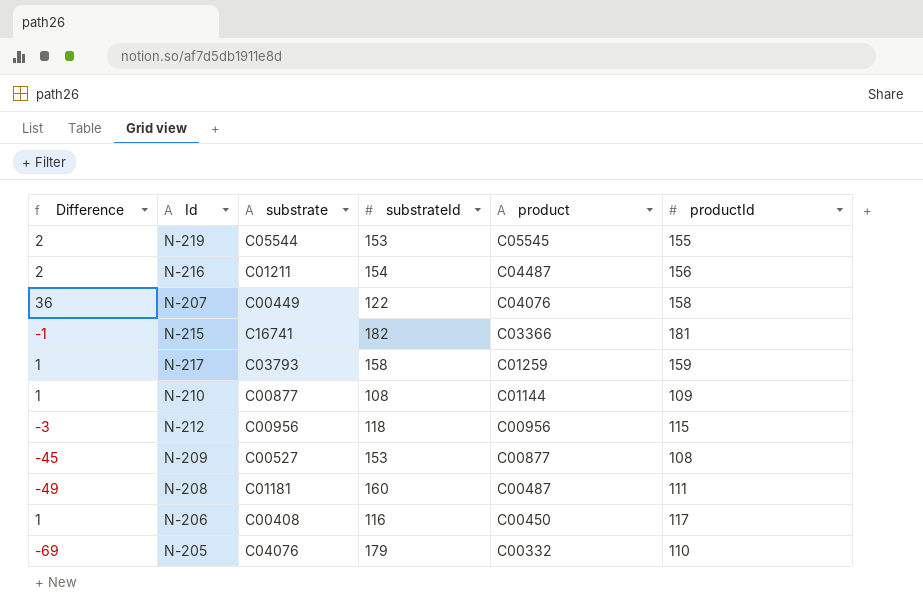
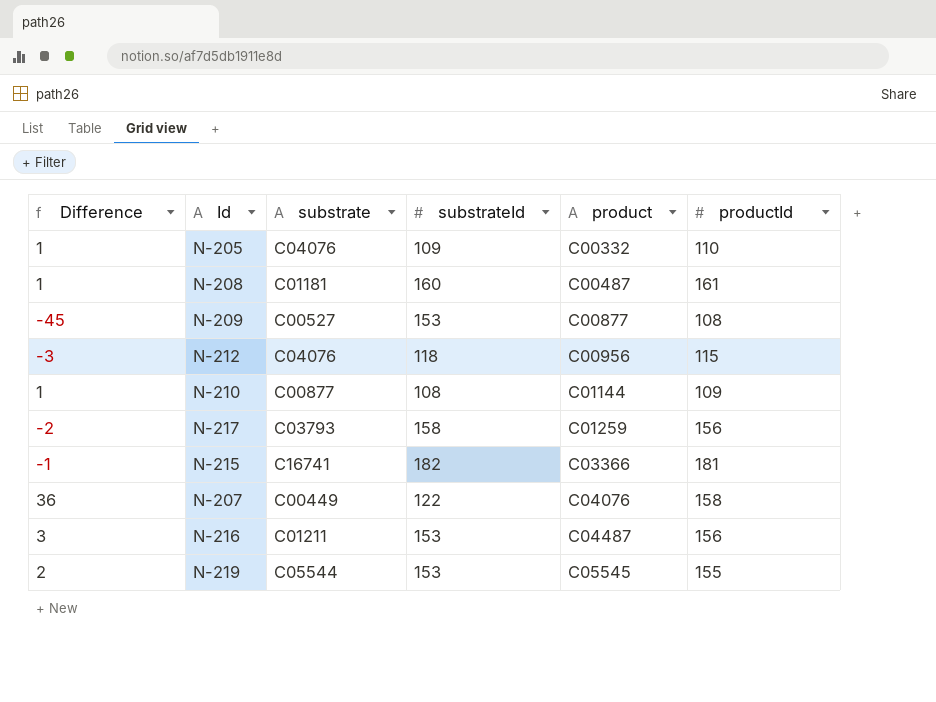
row order: product descending -> product ascending
row N-206: 1 | C00408 | 116 | C00450 | 117 -> none
N-205 | Difference: -69 -> 1
N-205 | substrateId: 179 -> 109
N-208 | Difference: -49 -> 1
N-208 | productId: 111 -> 161
N-212 | substrate: C00956 -> C04076
N-217 | Difference: 1 -> -2
N-217 | productId: 159 -> 156
N-216 | Difference: 2 -> 3
N-216 | substrateId: 154 -> 153

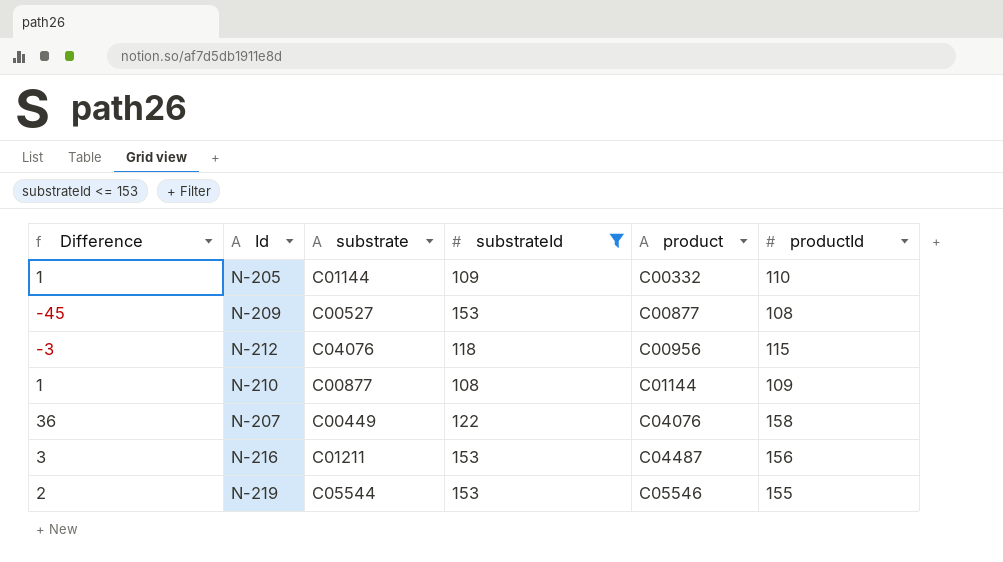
filter: none -> substrateId <= 153
N-205 | substrate: C04076 -> C01144
N-219 | product: C05545 -> C05546

